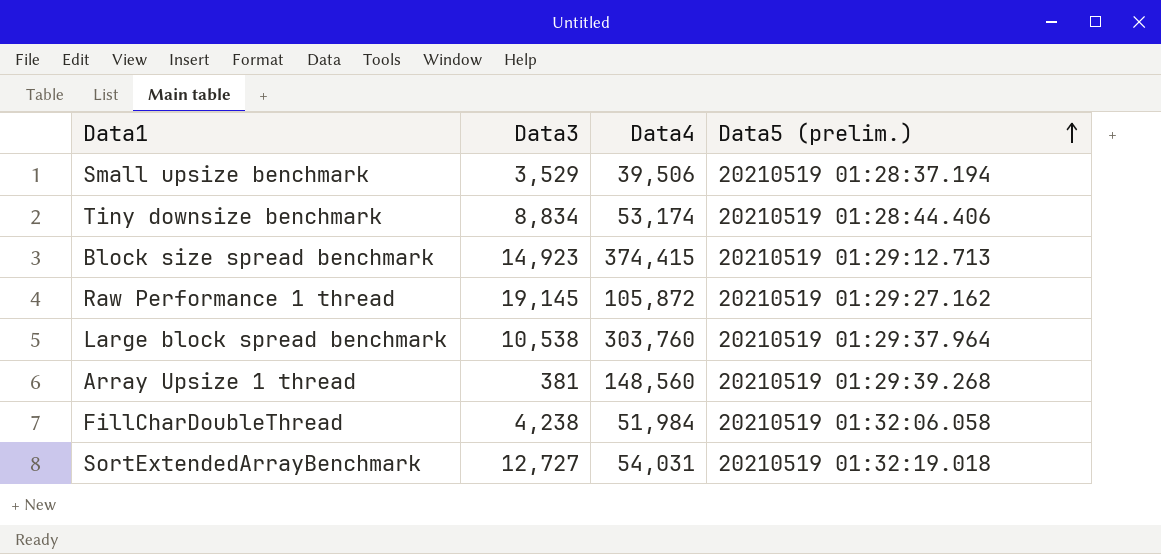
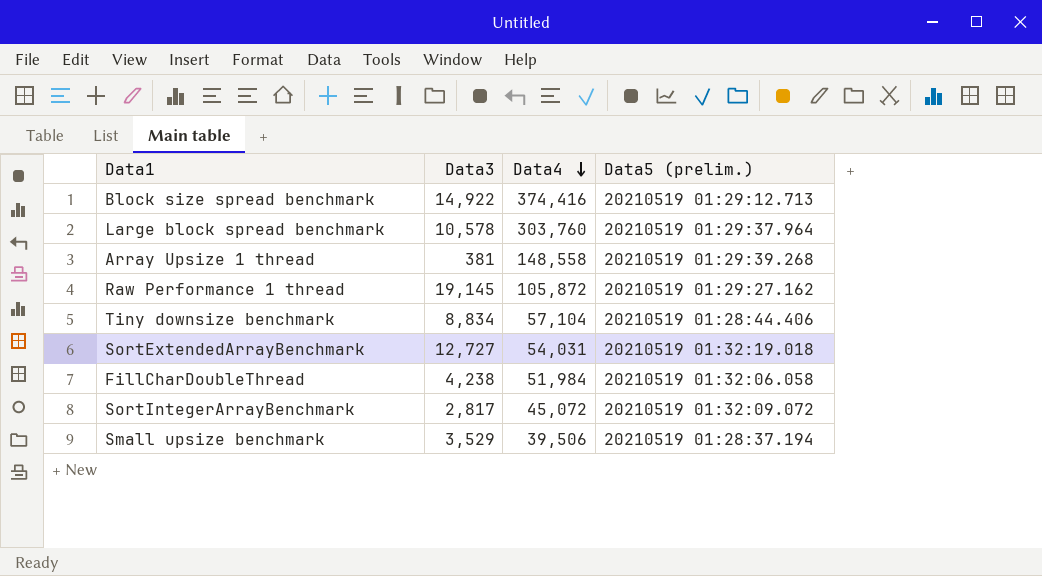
row order: Data5 (prelim.) ascending -> Data4 descending
Block size spread benchmark | Data3: 14,923 -> 14,922
Block size spread benchmark | Data4: 374,415 -> 374,416
Large block spread benchmark | Data3: 10,538 -> 10,578
Array Upsize 1 thread | Data4: 148,560 -> 148,558
Tiny downsize benchmark | Data4: 53,174 -> 57,104
row SortIntegerArrayBenchmark: none -> 2,817 | 45,072 | 20210519 01:32:09.072

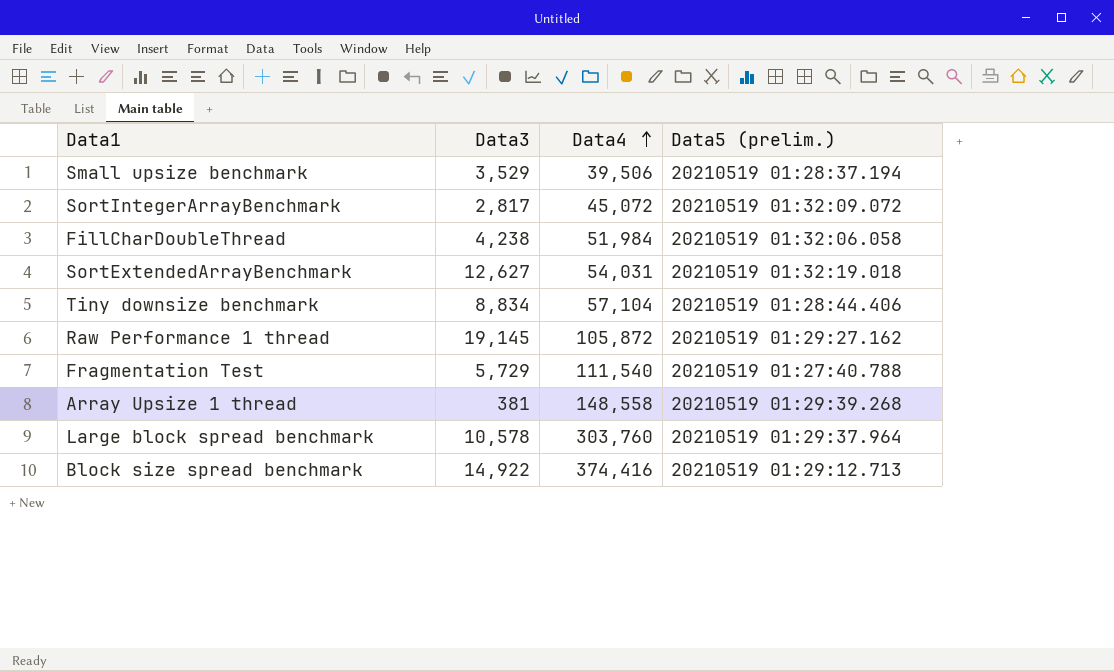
row order: Data4 descending -> Data4 ascending
SortExtendedArrayBenchmark | Data3: 12,727 -> 12,627
row Fragmentation Test: none -> 5,729 | 111,540 | 20210519 01:27:40.788

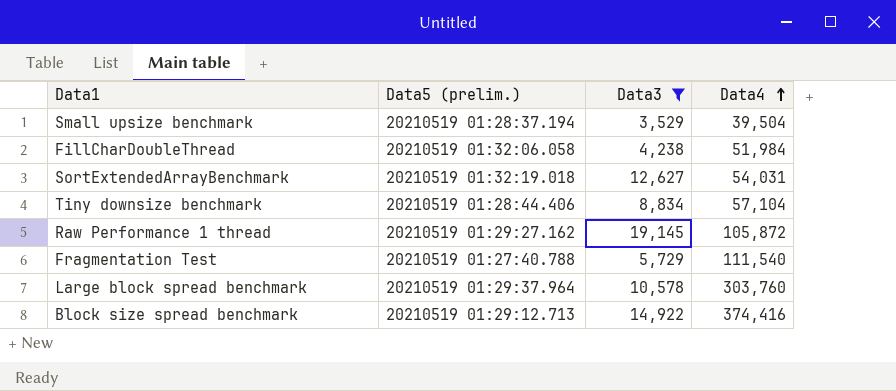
filter: none -> Data3 >= 3,529
column Data5 (prelim.) | position: 4 -> 2
Small upsize benchmark | Data4: 39,506 -> 39,504

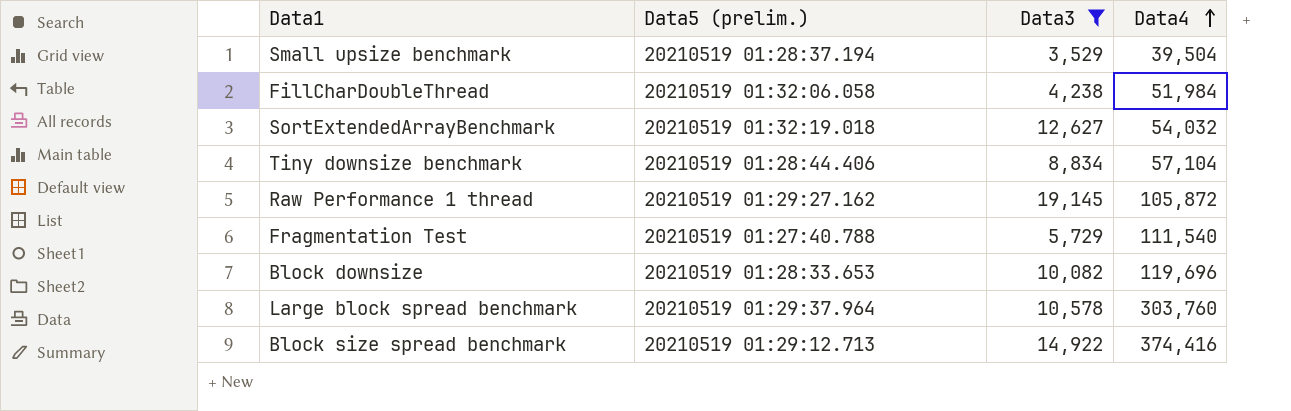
SortExtendedArrayBenchmark | Data4: 54,031 -> 54,032
row Block downsize: none -> 20210519 01:28:33.653 | 10,082 | 119,696

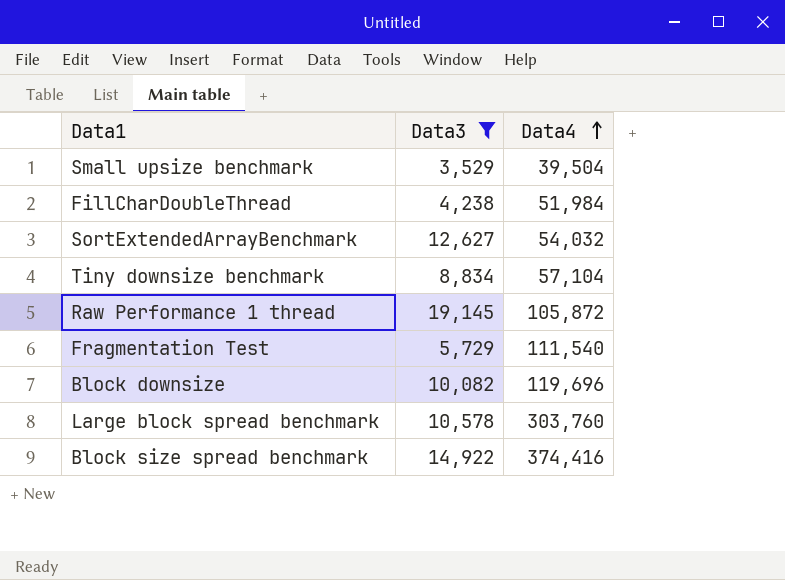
column Data5 (prelim.) | position: 2 -> none

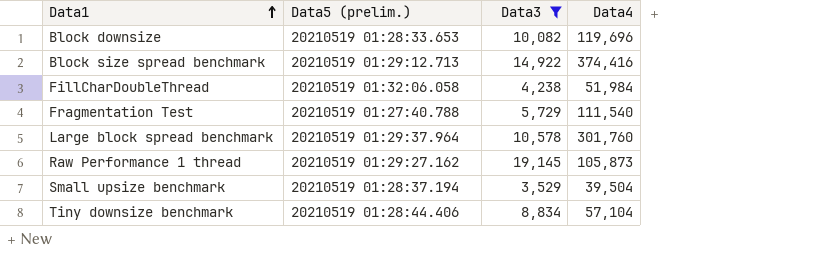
row order: Data4 ascending -> Data1 ascending
column Data5 (prelim.) | position: none -> 2
row SortExtendedArrayBenchmark: 12,627 | 54,032 -> none
Large block spread benchmark | Data4: 303,760 -> 301,760
Raw Performance 1 thread | Data4: 105,872 -> 105,873

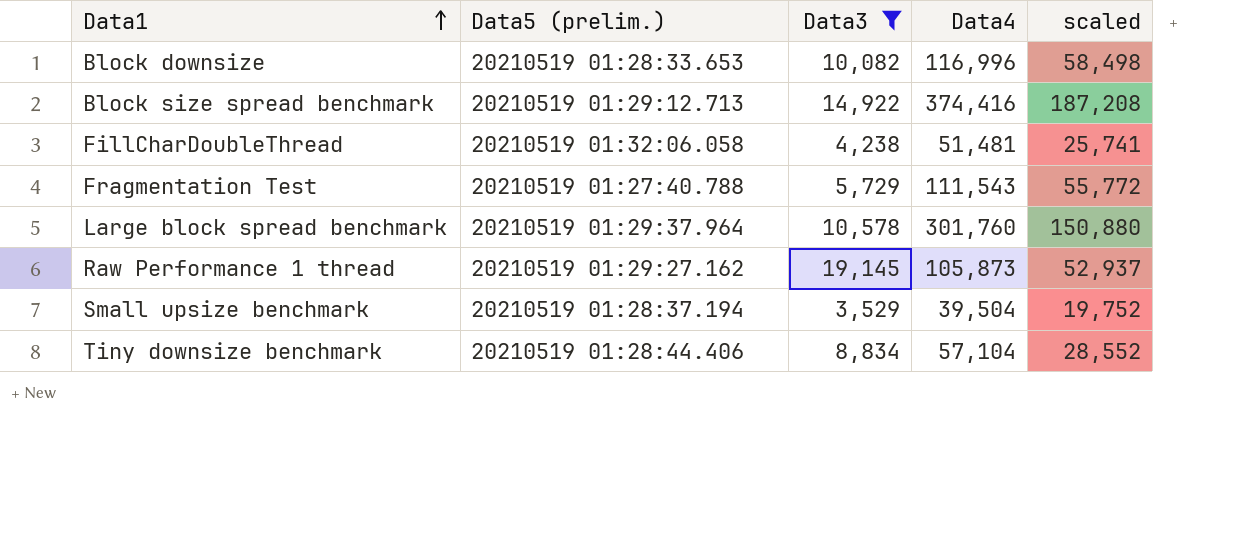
column scaled | formula: none -> [Data4] * 0.5
Block downsize | Data4: 119,696 -> 116,996
FillCharDoubleThread | Data4: 51,984 -> 51,481
Fragmentation Test | Data4: 111,540 -> 111,543

